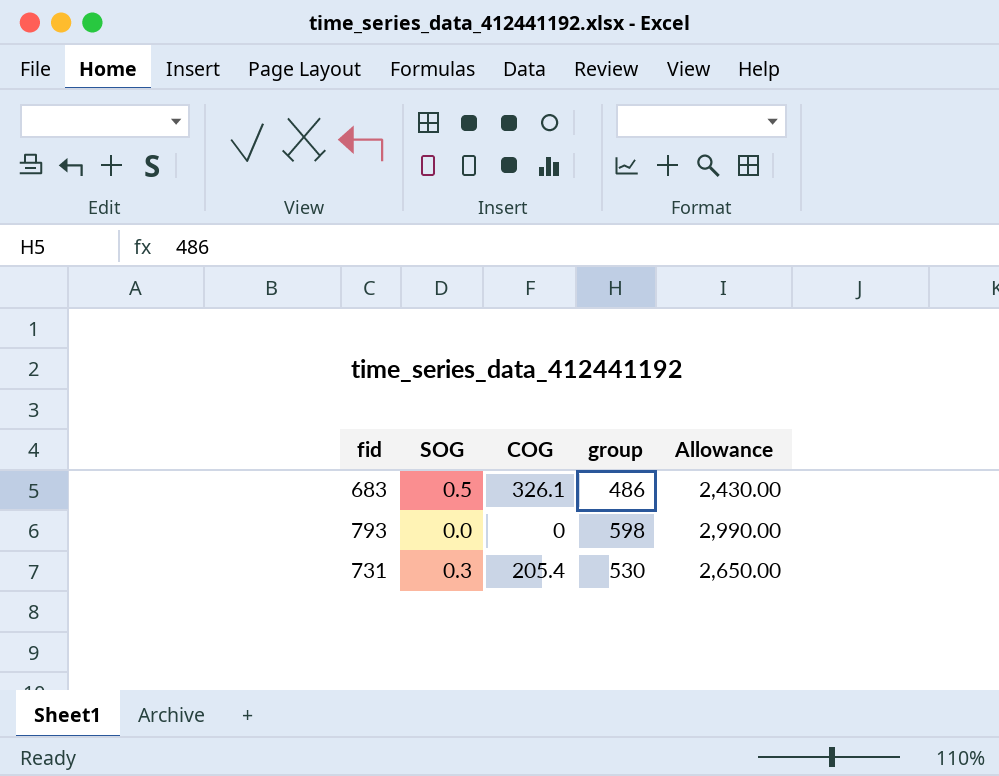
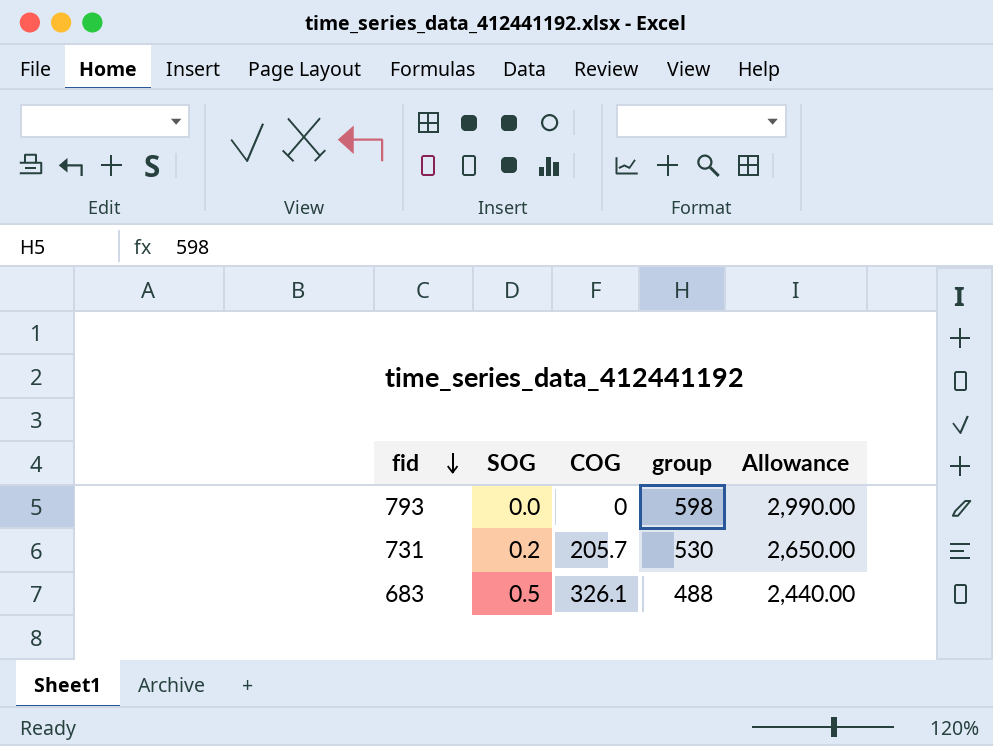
row order: none -> fid descending
731 | SOG: 0.3 -> 0.2
731 | COG: 205.4 -> 205.7
683 | group: 486 -> 488
683 | Allowance: 2,430.00 -> 2,440.00

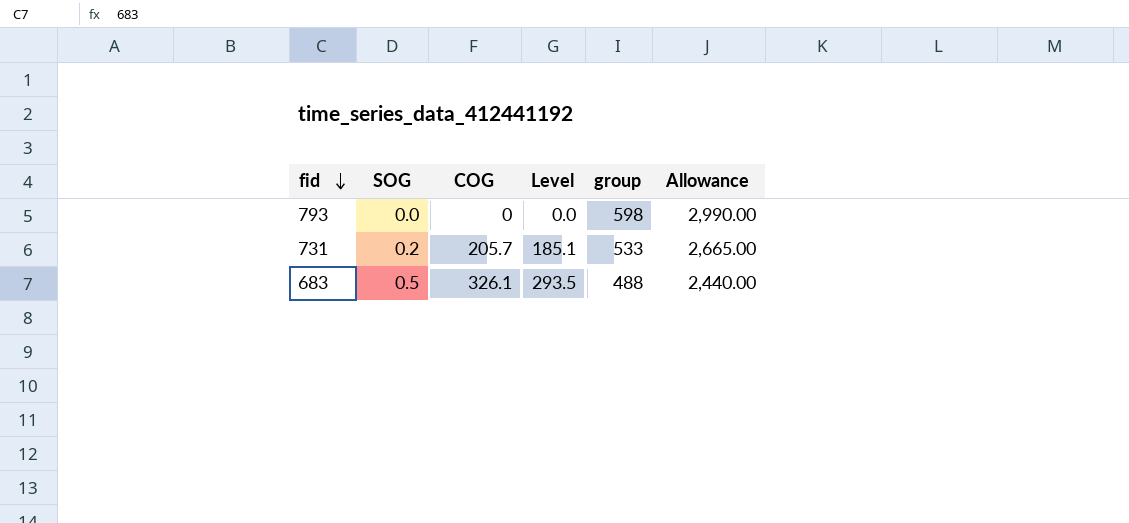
column Level | formula: none -> [COG] * 0.9
731 | group: 530 -> 533
731 | Allowance: 2,650.00 -> 2,665.00

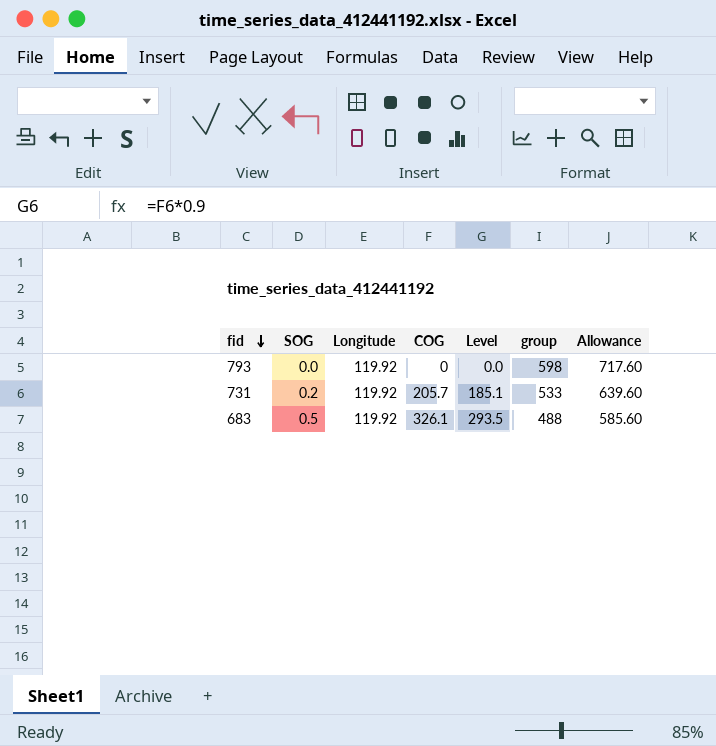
column Longitude | position: none -> 3
column Allowance | formula: [group] * 5 -> [group] * 1.2

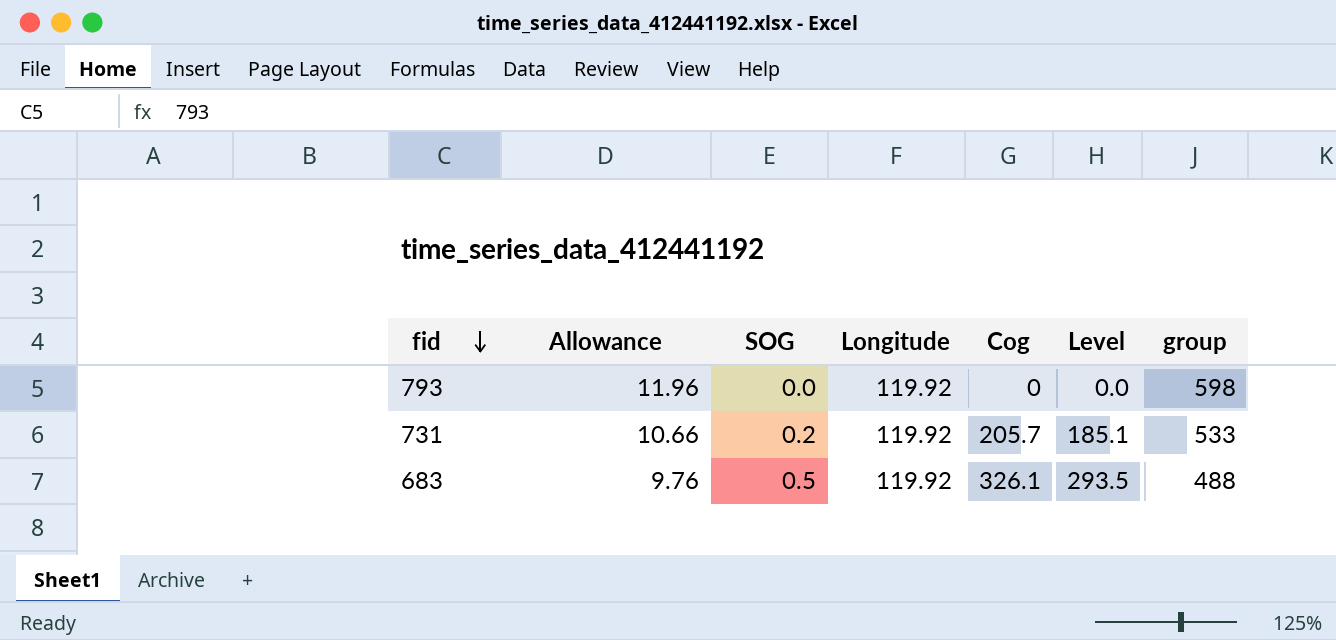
column Allowance | formula: [group] * 1.2 -> [group] * 0.02
column Allowance | position: 7 -> 2
column name: COG -> Cog

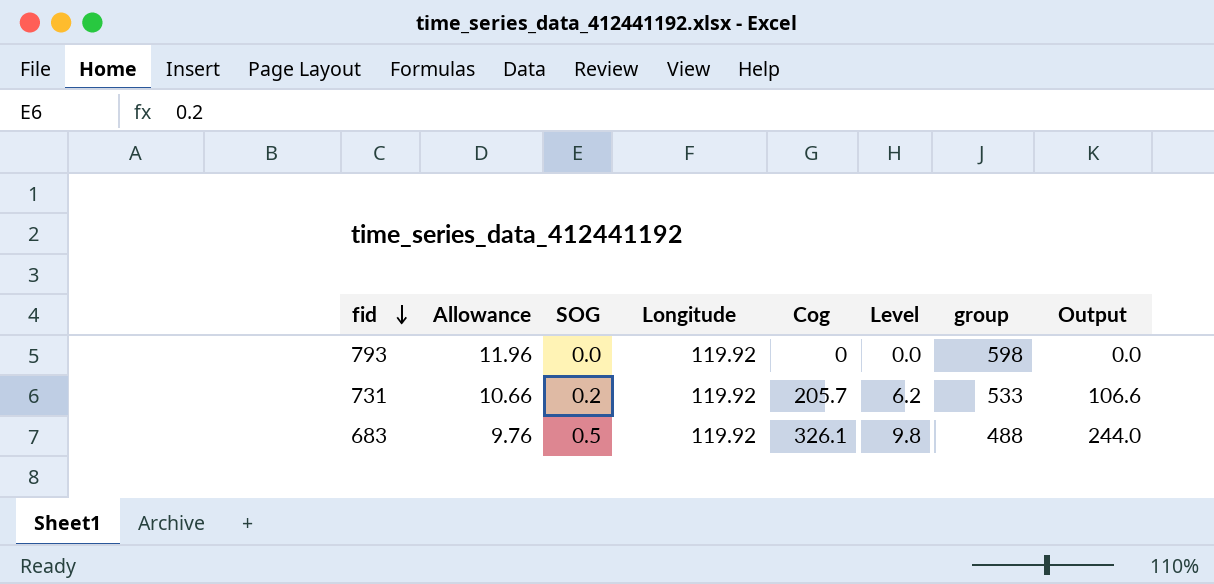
column Level | formula: [Cog] * 0.9 -> [Cog] * 0.03
column Output | formula: none -> [SOG] * [group]

